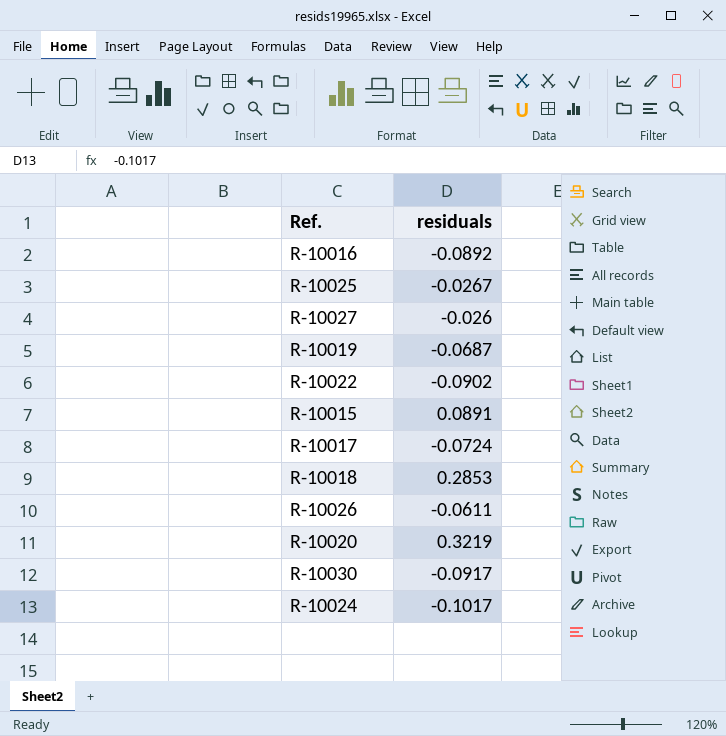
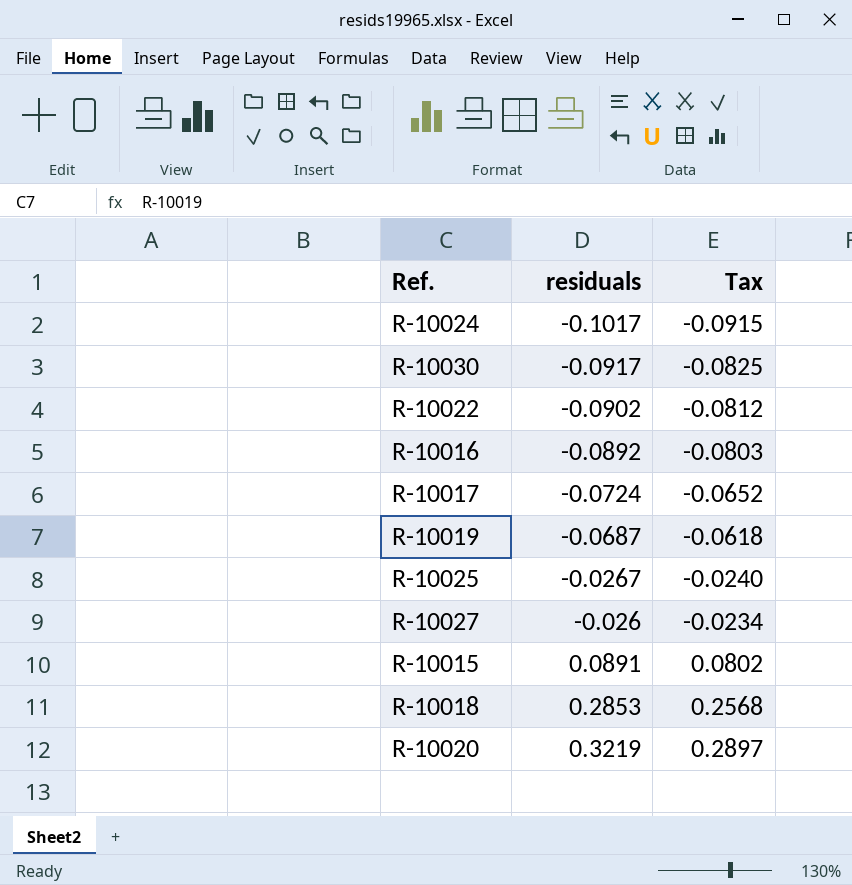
row order: none -> residuals ascending
column Tax | formula: none -> [residuals] * 0.9
row R-10026: -0.0611 -> none

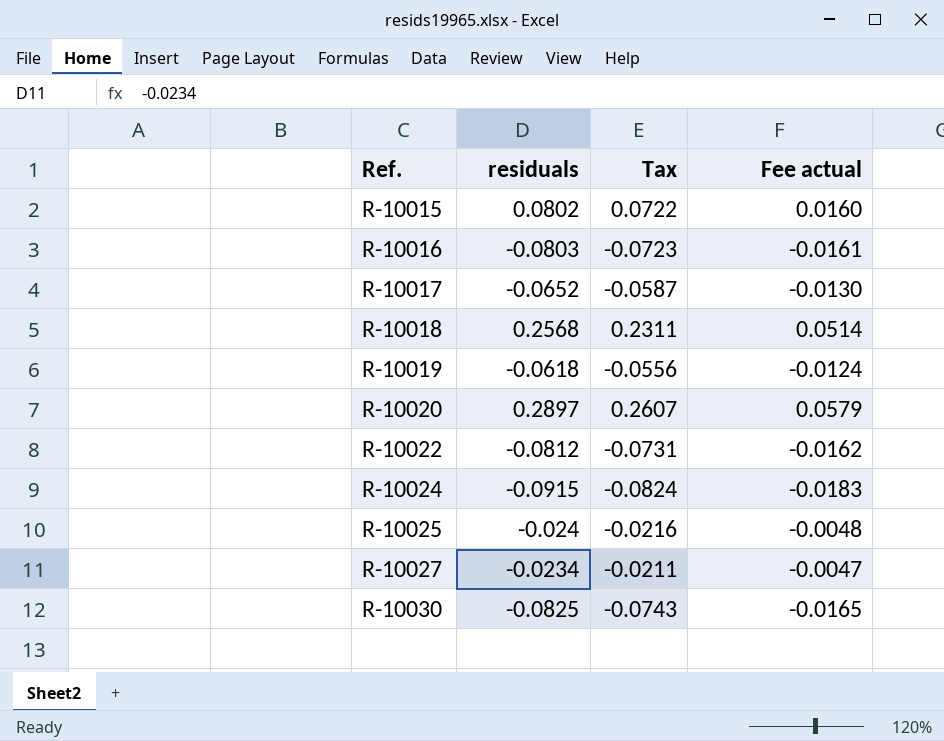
row order: residuals ascending -> Ref. ascending
column Fee actual | formula: none -> [residuals] * 0.2
R-10015 | residuals: 0.0891 -> 0.0802
R-10015 | Tax: 0.0802 -> 0.0722
R-10016 | residuals: -0.0892 -> -0.0803
R-10016 | Tax: -0.0803 -> -0.0723
R-10017 | residuals: -0.0724 -> -0.0652
R-10017 | Tax: -0.0652 -> -0.0587
R-10018 | residuals: 0.2853 -> 0.2568
R-10018 | Tax: 0.2568 -> 0.2311
R-10019 | residuals: -0.0687 -> -0.0618
R-10019 | Tax: -0.0618 -> -0.0556
R-10020 | residuals: 0.3219 -> 0.2897
R-10020 | Tax: 0.2897 -> 0.2607
R-10022 | residuals: -0.0902 -> -0.0812
R-10022 | Tax: -0.0812 -> -0.0731
R-10024 | residuals: -0.1017 -> -0.0915
R-10024 | Tax: -0.0915 -> -0.0824
R-10025 | residuals: -0.0267 -> -0.024
R-10025 | Tax: -0.0240 -> -0.0216
R-10027 | residuals: -0.026 -> -0.0234
R-10027 | Tax: -0.0234 -> -0.0211
R-10030 | residuals: -0.0917 -> -0.0825
R-10030 | Tax: -0.0825 -> -0.0743

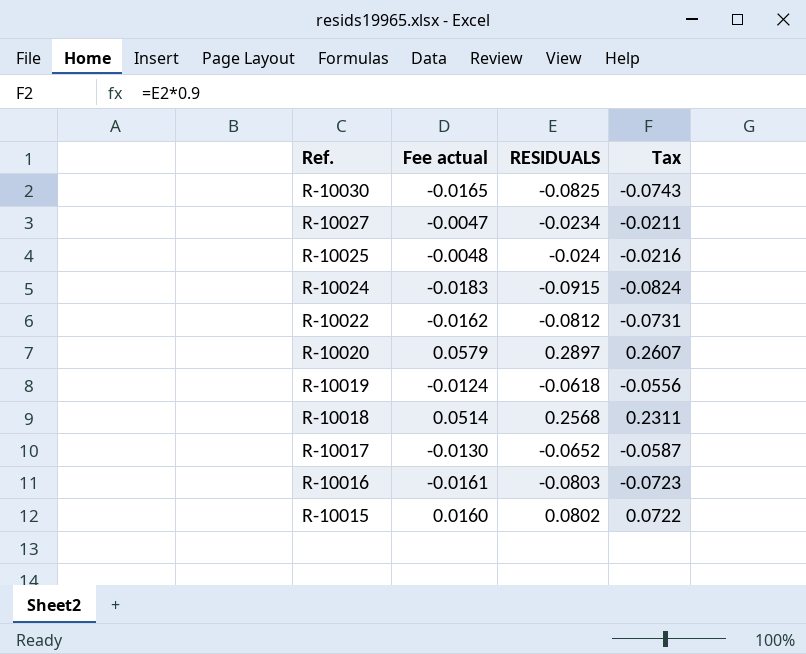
row order: Ref. ascending -> Ref. descending
column Fee actual | position: 4 -> 2
column name: residuals -> RESIDUALS

